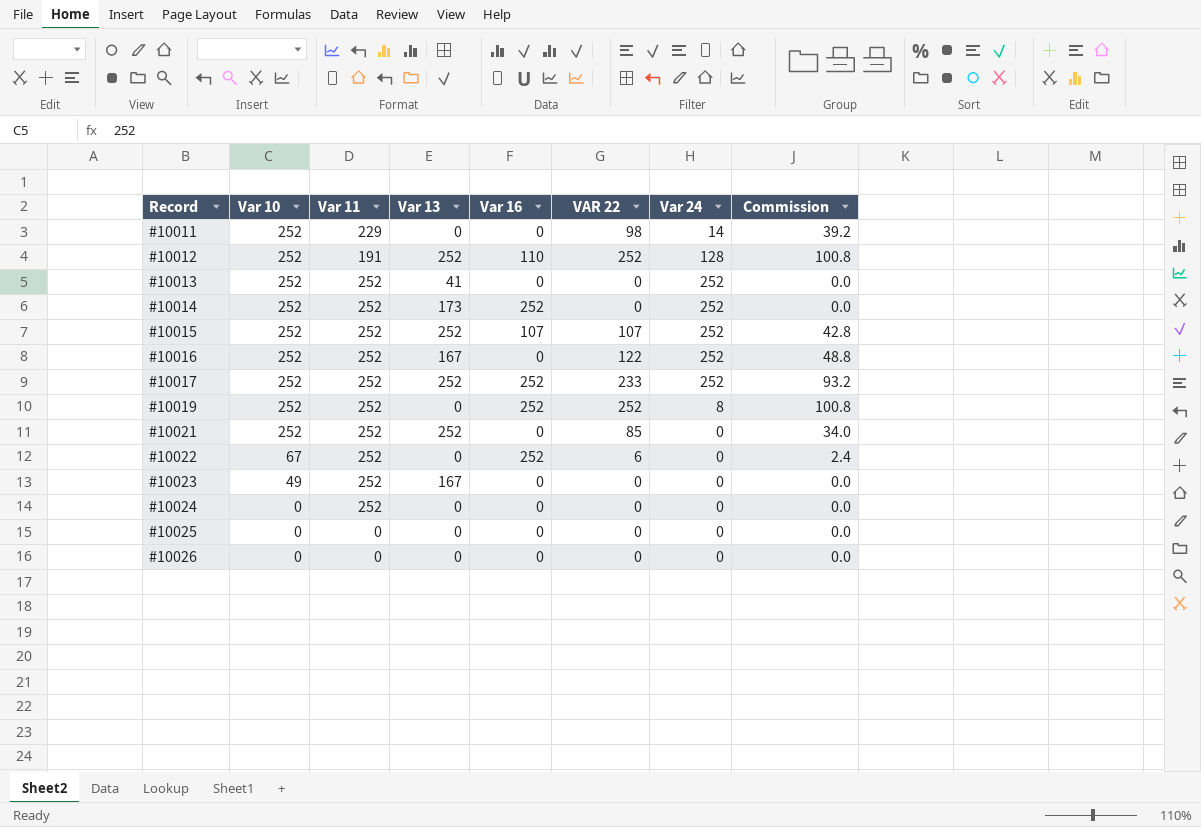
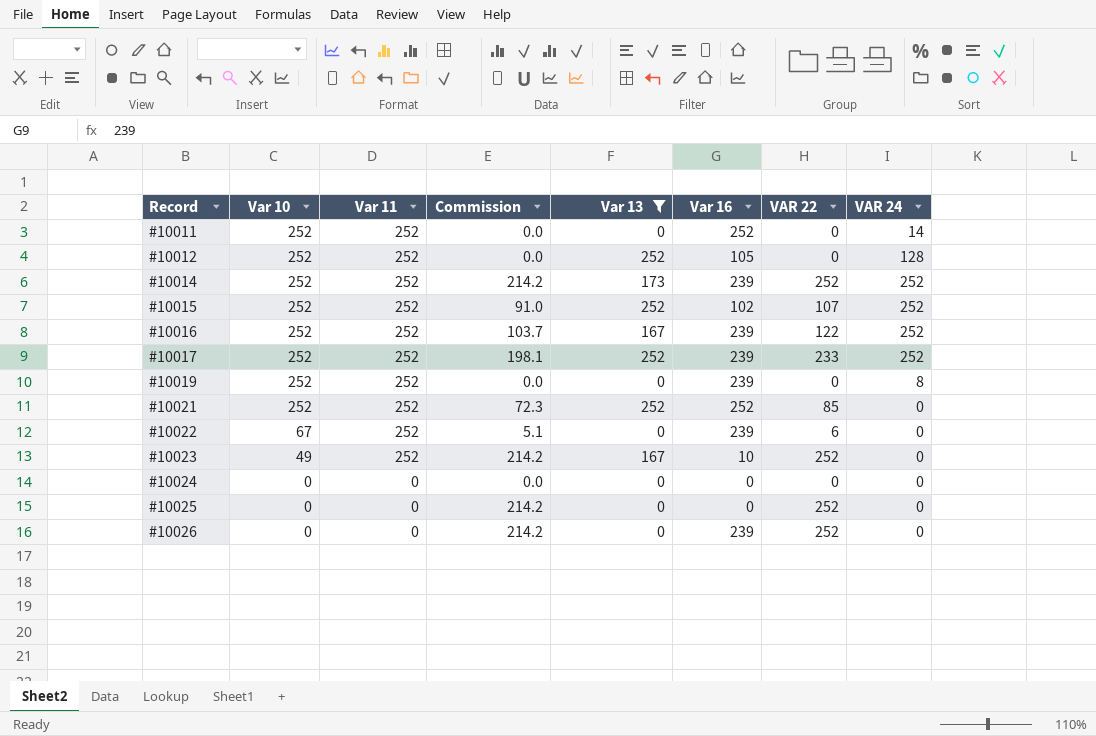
filter: none -> Var 13 != 41
column Commission | formula: [VAR 22] * 0.4 -> [VAR 22] * 0.85
column Commission | position: 8 -> 4
column name: Var 24 -> VAR 24
#10011 | Var 11: 229 -> 252
#10011 | Var 16: 0 -> 252
#10011 | VAR 22: 98 -> 0
#10012 | Var 11: 191 -> 252
#10012 | Var 16: 110 -> 105
#10012 | VAR 22: 252 -> 0
#10014 | Var 16: 252 -> 239
#10014 | VAR 22: 0 -> 252
#10015 | Var 16: 107 -> 102
#10016 | Var 16: 0 -> 239
#10017 | Var 16: 252 -> 239
#10019 | Var 16: 252 -> 239
#10019 | VAR 22: 252 -> 0
#10021 | Var 16: 0 -> 252
#10022 | Var 16: 252 -> 239
#10023 | Var 16: 0 -> 10
#10023 | VAR 22: 0 -> 252
#10024 | Var 11: 252 -> 0
#10025 | VAR 22: 0 -> 252
#10026 | Var 16: 0 -> 239
#10026 | VAR 22: 0 -> 252

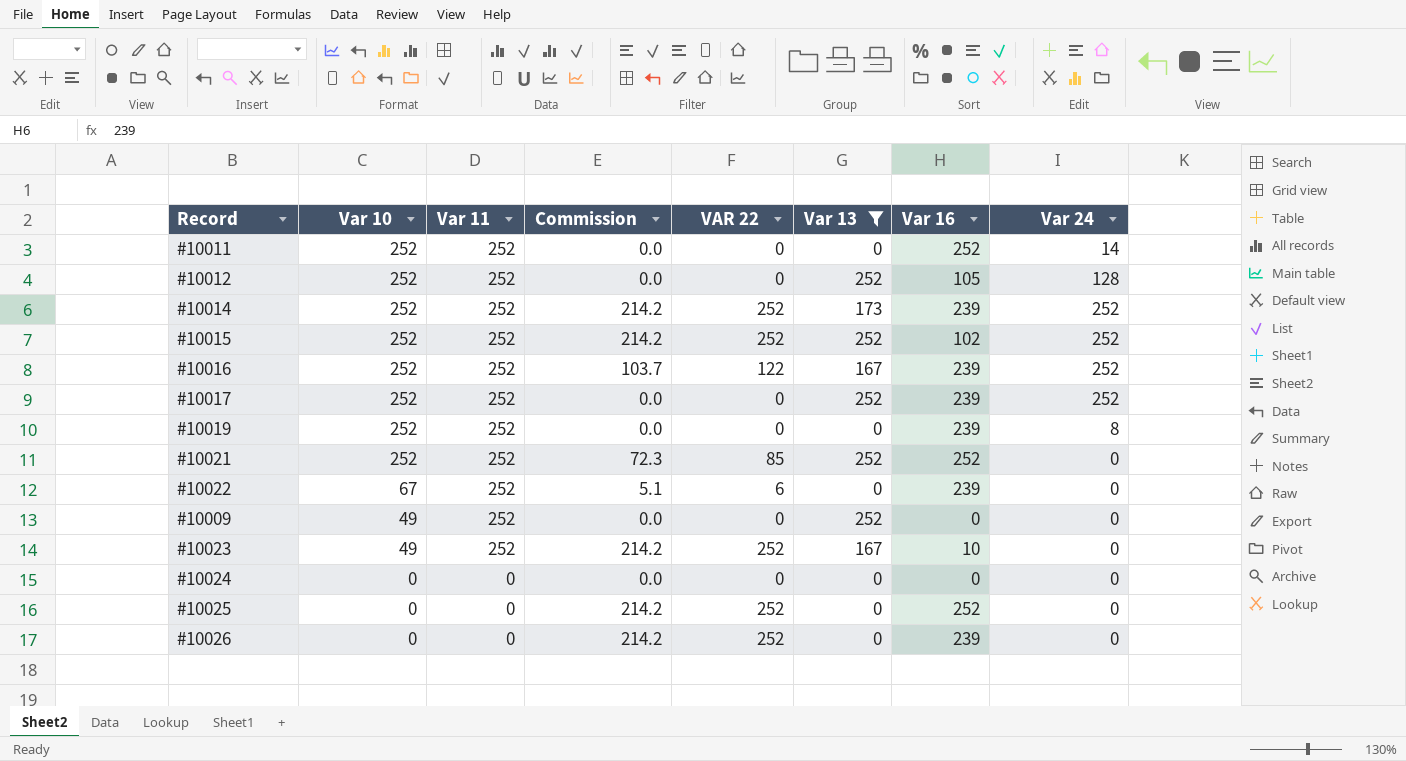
column VAR 22 | position: 7 -> 5
column name: VAR 24 -> Var 24
#10015 | Commission: 91.0 -> 214.2
#10015 | VAR 22: 107 -> 252
#10017 | Commission: 198.1 -> 0.0
#10017 | VAR 22: 233 -> 0
row #10009: none -> 49 | 252 | 0.0 | 0 | 252 | 0 | 0
#10025 | Var 16: 0 -> 252

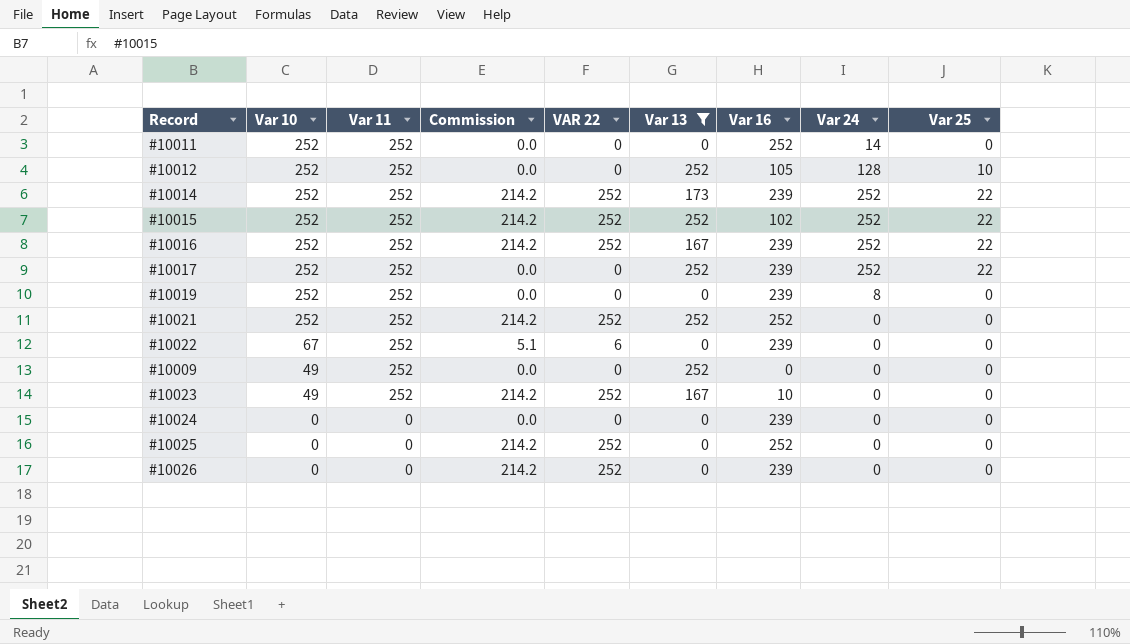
column Var 25 | position: none -> 9
#10016 | Commission: 103.7 -> 214.2
#10016 | VAR 22: 122 -> 252
#10021 | Commission: 72.3 -> 214.2
#10021 | VAR 22: 85 -> 252
#10024 | Var 16: 0 -> 239

